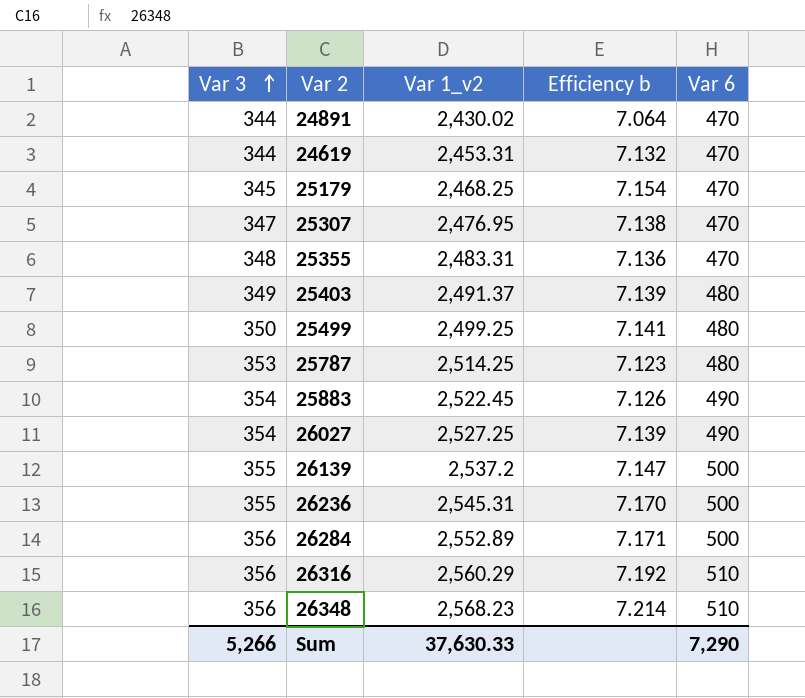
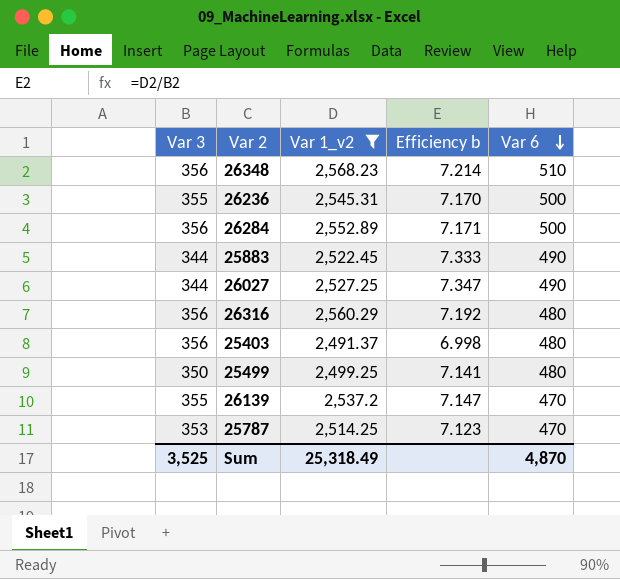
filter: none -> Var 1_v2 >= 2,491.37
row order: Var 3 ascending -> Var 6 descending
25883 | Var 3: 354 -> 344
25883 | Efficiency b: 7.126 -> 7.333
26027 | Var 3: 354 -> 344
26027 | Efficiency b: 7.139 -> 7.347
26316 | Var 6: 510 -> 480
25403 | Var 3: 349 -> 356
25403 | Efficiency b: 7.139 -> 6.998
26139 | Var 6: 500 -> 470
25787 | Var 6: 480 -> 470
Sum | Var 3: 5,266 -> 3,525
Sum | Var 1_v2: 37,630.33 -> 25,318.49
Sum | Var 6: 7,290 -> 4,870

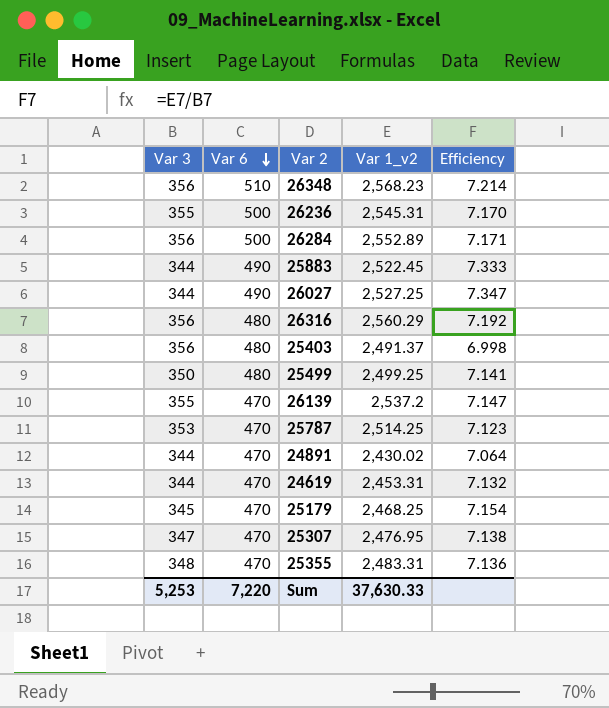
filter: Var 1_v2 >= 2,491.37 -> none
column Var 6 | position: 5 -> 2
column name: Efficiency b -> Efficiency
Sum | Var 3: 3,525 -> 5,253
Sum | Var 6: 4,870 -> 7,220
Sum | Var 1_v2: 25,318.49 -> 37,630.33

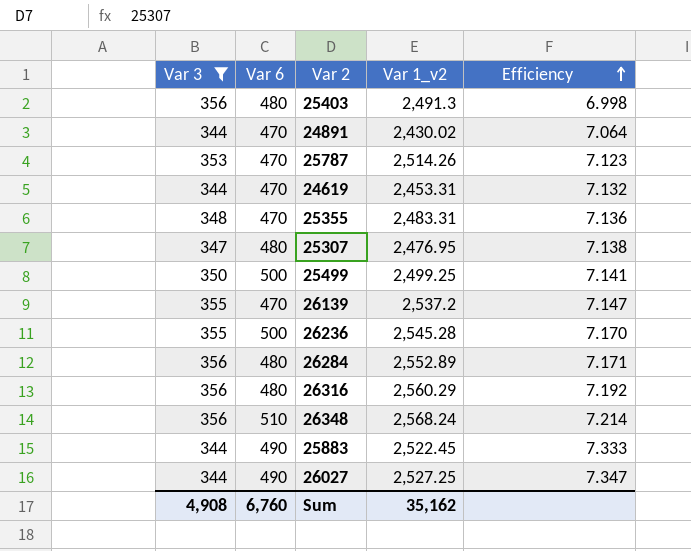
filter: none -> Var 3 != 345
row order: Var 6 descending -> Efficiency ascending
25403 | Var 1_v2: 2,491.37 -> 2,491.3
25787 | Var 1_v2: 2,514.25 -> 2,514.26
25307 | Var 6: 470 -> 480
25499 | Var 6: 480 -> 500
26236 | Var 1_v2: 2,545.31 -> 2,545.28
26284 | Var 6: 500 -> 480
26348 | Var 1_v2: 2,568.23 -> 2,568.24
Sum | Var 3: 5,253 -> 4,908
Sum | Var 6: 7,220 -> 6,760
Sum | Var 1_v2: 37,630.33 -> 35,162

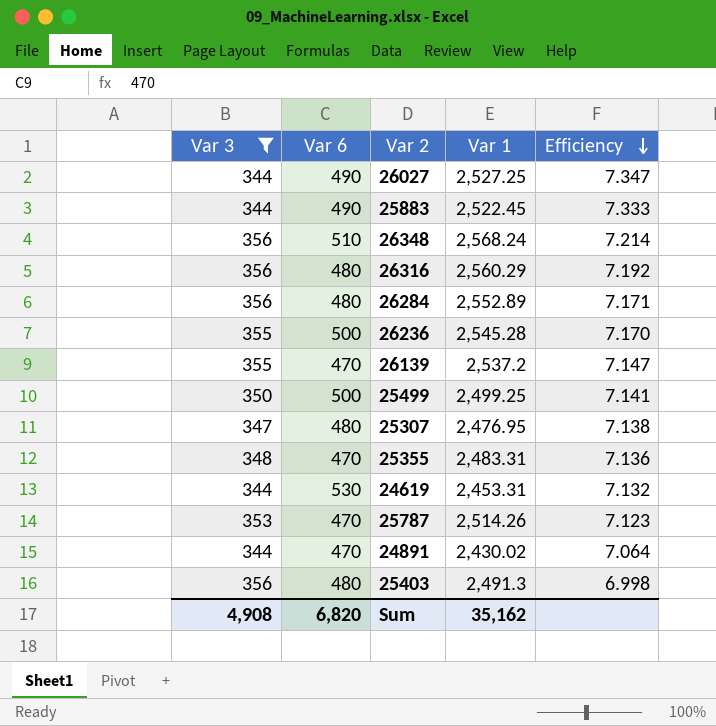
row order: Efficiency ascending -> Efficiency descending
column name: Var 1_v2 -> Var 1
24619 | Var 6: 470 -> 530
Sum | Var 6: 6,760 -> 6,820

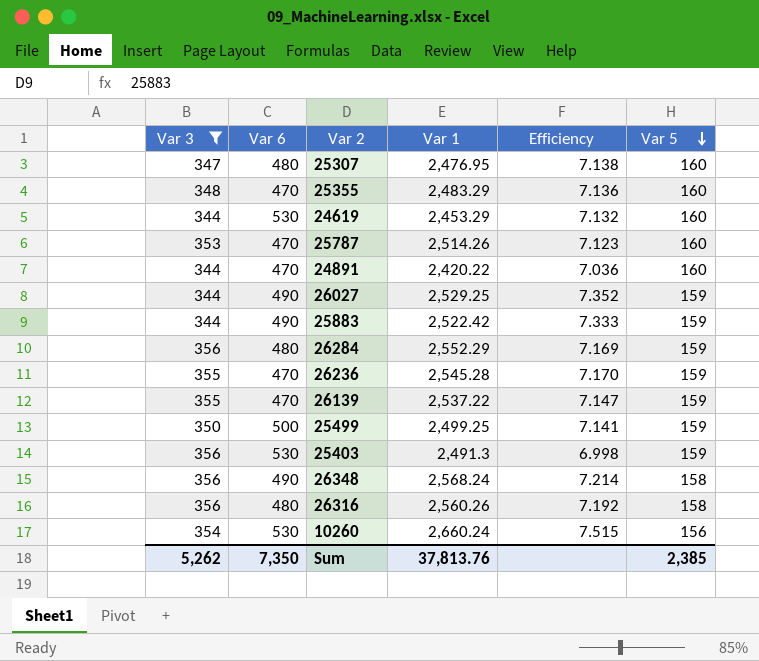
row order: Efficiency descending -> Var 5 descending
column Var 5 | position: none -> 6
25355 | Var 1: 2,483.31 -> 2,483.29
24619 | Var 1: 2,453.31 -> 2,453.29
24891 | Var 1: 2,430.02 -> 2,420.22
24891 | Efficiency: 7.064 -> 7.036
26027 | Var 1: 2,527.25 -> 2,529.25
26027 | Efficiency: 7.347 -> 7.352
25883 | Var 1: 2,522.45 -> 2,522.42
26284 | Var 1: 2,552.89 -> 2,552.29
26284 | Efficiency: 7.171 -> 7.169
26236 | Var 6: 500 -> 470
26139 | Var 1: 2,537.2 -> 2,537.22
25403 | Var 6: 480 -> 530
26348 | Var 6: 510 -> 490
26316 | Var 1: 2,560.29 -> 2,560.26
row 10260: none -> 354 | 530 | 2,660.24 | 7.515 | 156
Sum | Var 3: 4,908 -> 5,262
Sum | Var 6: 6,820 -> 7,350
Sum | Var 1: 35,162 -> 37,813.76

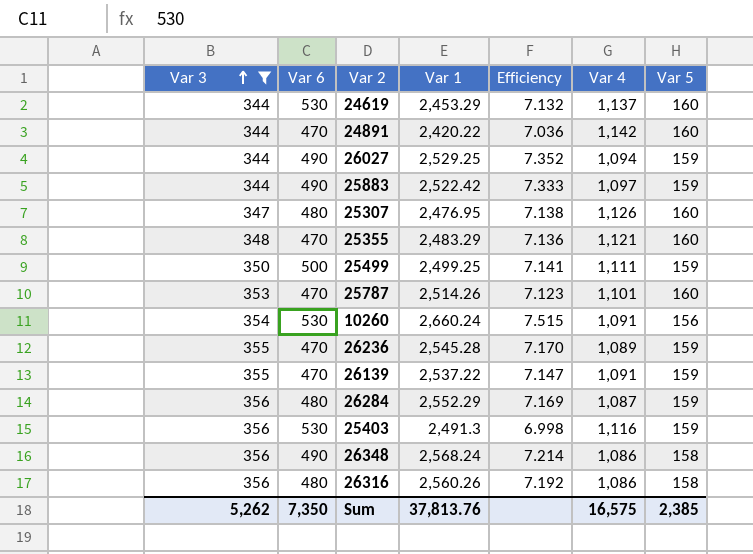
row order: Var 5 descending -> Var 3 ascending
column Var 4 | position: none -> 6

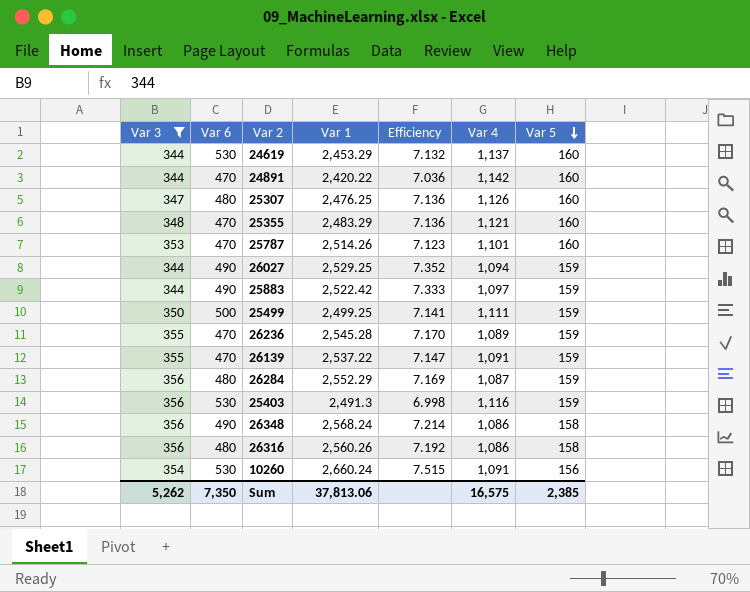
row order: Var 3 ascending -> Var 5 descending
25307 | Var 1: 2,476.95 -> 2,476.25
25307 | Efficiency: 7.138 -> 7.136
Sum | Var 1: 37,813.76 -> 37,813.06

